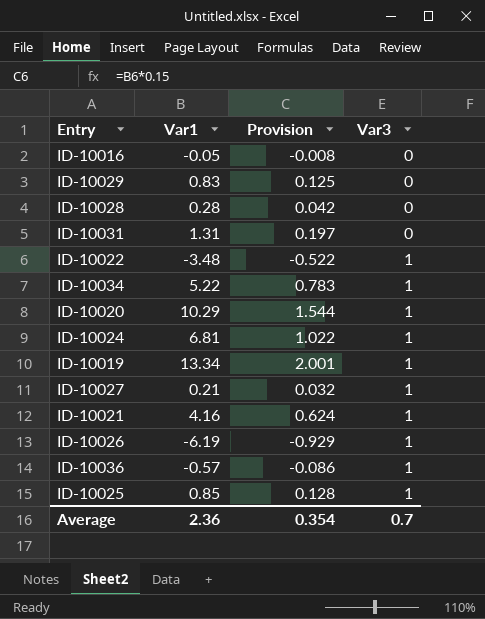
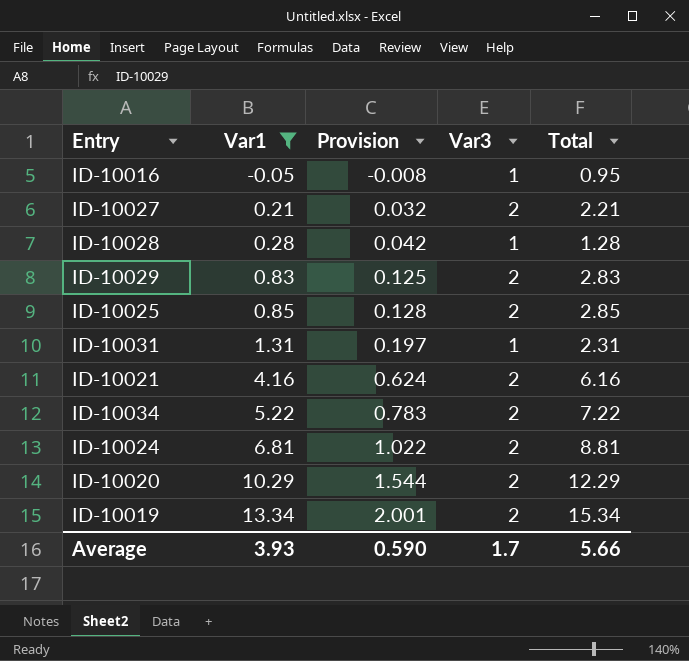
filter: none -> Var1 >= -0.05
row order: Var3 ascending -> Var1 ascending
column Total | formula: none -> [Var1] + [Var3]
ID-10016 | Var3: 0 -> 1
ID-10027 | Var3: 1 -> 2
ID-10028 | Var3: 0 -> 1
ID-10029 | Var3: 0 -> 2
ID-10025 | Var3: 1 -> 2
ID-10031 | Var3: 0 -> 1
ID-10021 | Var3: 1 -> 2
ID-10034 | Var3: 1 -> 2
ID-10024 | Var3: 1 -> 2
ID-10020 | Var3: 1 -> 2
ID-10019 | Var3: 1 -> 2
Average | Var1: 2.36 -> 3.93
Average | Provision: 0.354 -> 0.590
Average | Var3: 0.7 -> 1.7

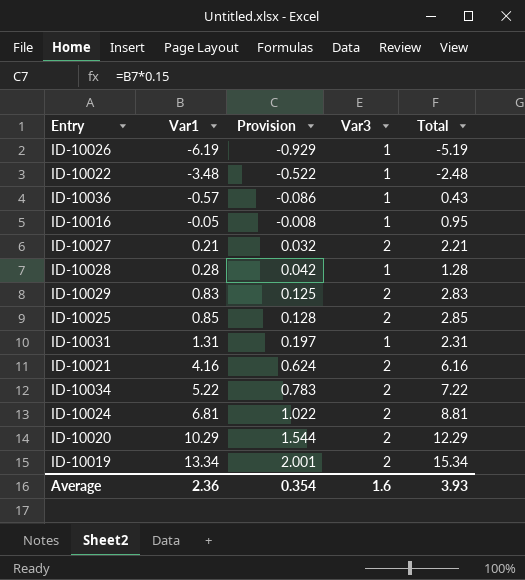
filter: Var1 >= -0.05 -> none
Average | Var1: 3.93 -> 2.36
Average | Provision: 0.590 -> 0.354
Average | Var3: 1.7 -> 1.6
Average | Total: 5.66 -> 3.93

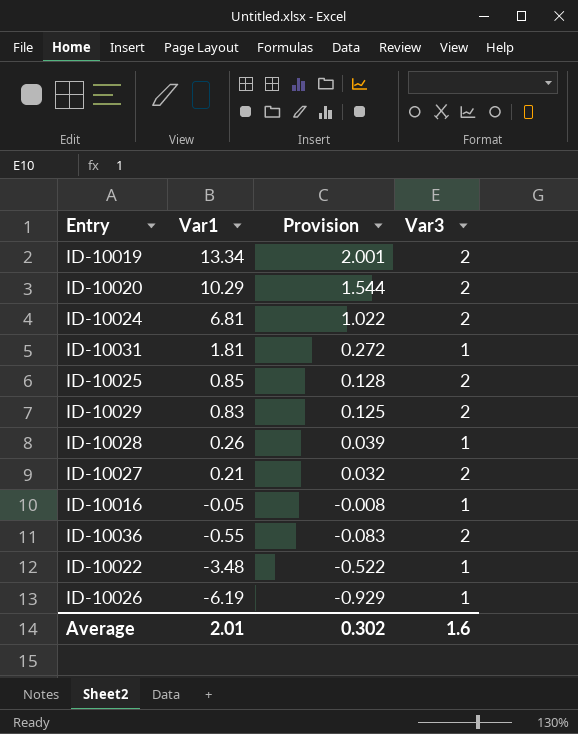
row order: Var1 ascending -> Var1 descending
column Total | formula: [Var1] + [Var3] -> none
row ID-10021: 4.16 | 0.624 | 2 | 6.16 -> none
row ID-10034: 5.22 | 0.783 | 2 | 7.22 -> none
ID-10031 | Var1: 1.31 -> 1.81
ID-10031 | Provision: 0.197 -> 0.272
ID-10028 | Var1: 0.28 -> 0.26
ID-10028 | Provision: 0.042 -> 0.039
ID-10036 | Var1: -0.57 -> -0.55
ID-10036 | Provision: -0.086 -> -0.083
ID-10036 | Var3: 1 -> 2
Average | Var1: 2.36 -> 2.01
Average | Provision: 0.354 -> 0.302

